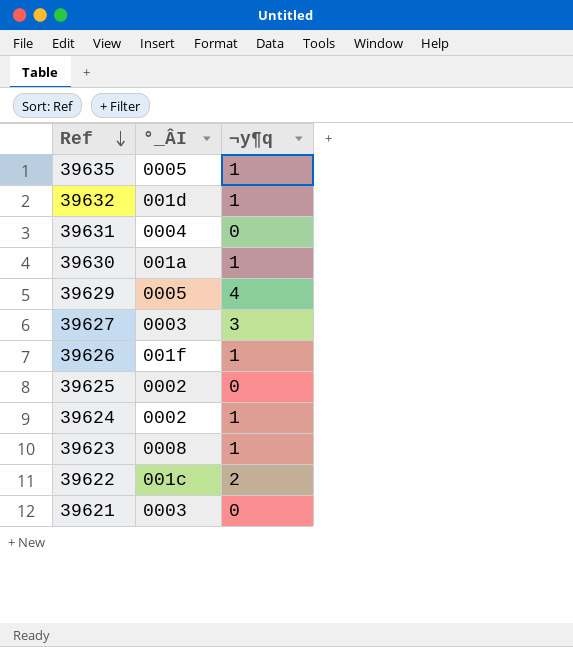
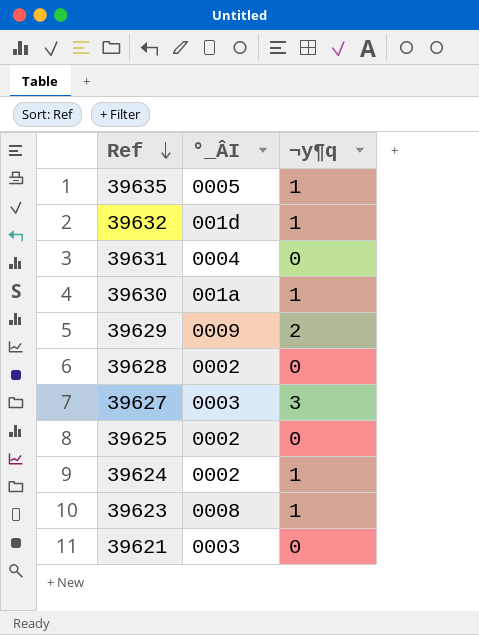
row 39626: 001f | 1 -> none
row 39622: 001c | 2 -> none
39629 | °_ÂI: 0005 -> 0009
39629 | ¬y¶q: 4 -> 2
row 39628: none -> 0002 | 0

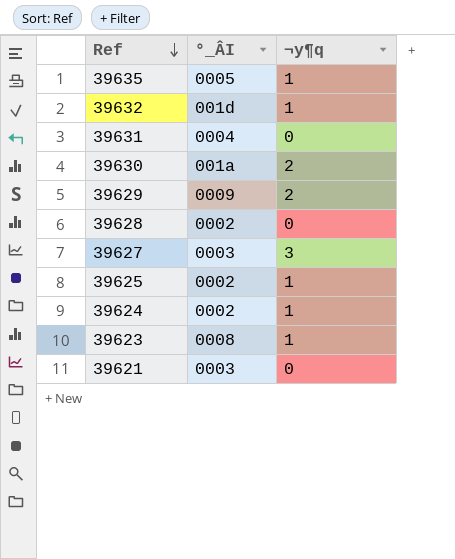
39630 | ¬y¶q: 1 -> 2
39625 | ¬y¶q: 0 -> 1

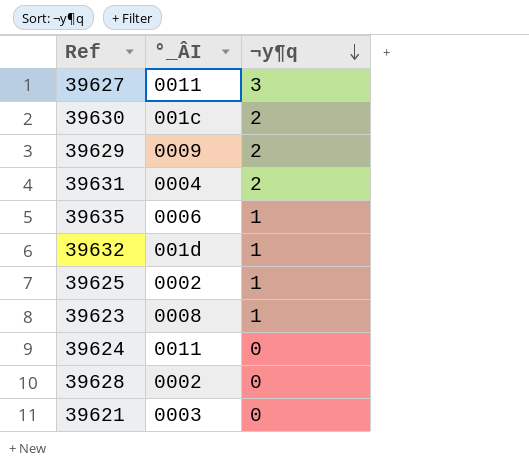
row order: Ref descending -> ¬y¶q descending
39627 | °_ÂI: 0003 -> 0011
39630 | °_ÂI: 001a -> 001c
39631 | ¬y¶q: 0 -> 2
39635 | °_ÂI: 0005 -> 0006
39624 | °_ÂI: 0002 -> 0011
39624 | ¬y¶q: 1 -> 0

